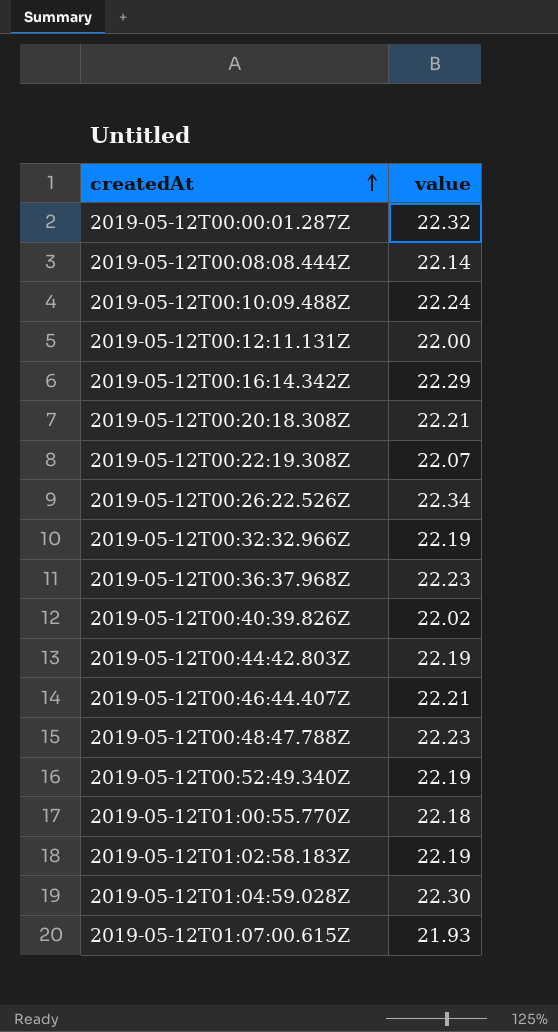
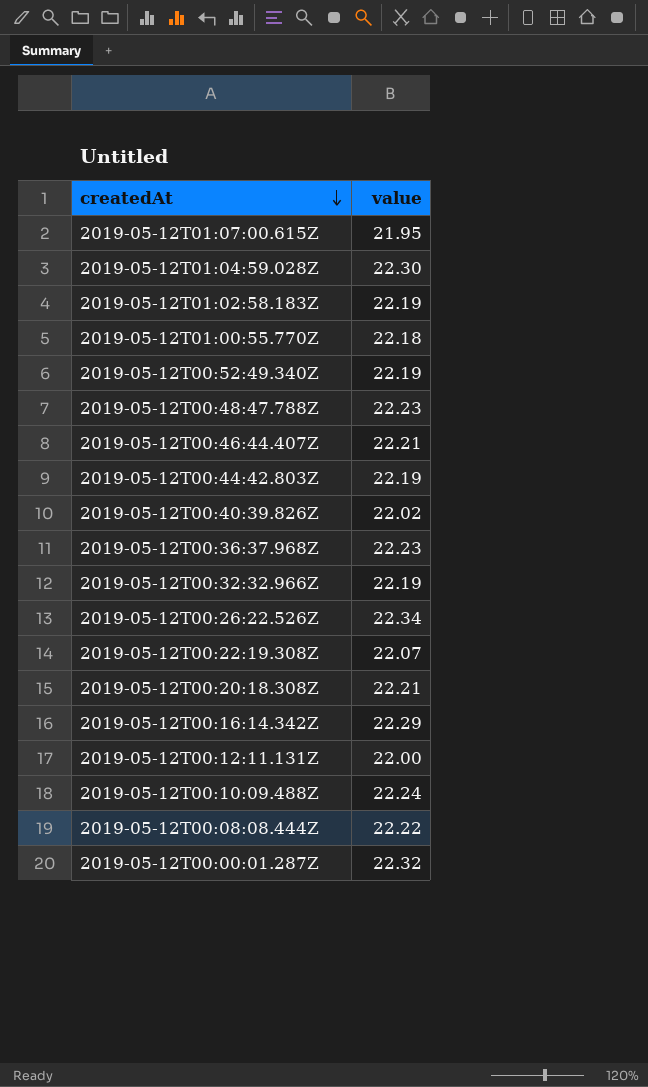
row order: createdAt ascending -> createdAt descending
2019-05-12T01:07:00.615Z | value: 21.93 -> 21.95
2019-05-12T00:08:08.444Z | value: 22.14 -> 22.22

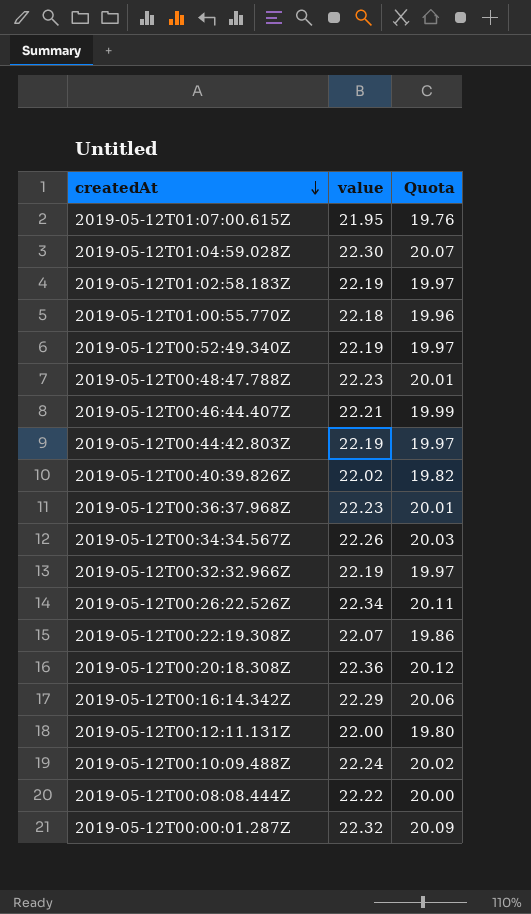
column Quota | formula: none -> [value] * 0.9
row 2019-05-12T00:34:34.567Z: none -> 22.26 | 20.03
2019-05-12T00:20:18.308Z | value: 22.21 -> 22.36

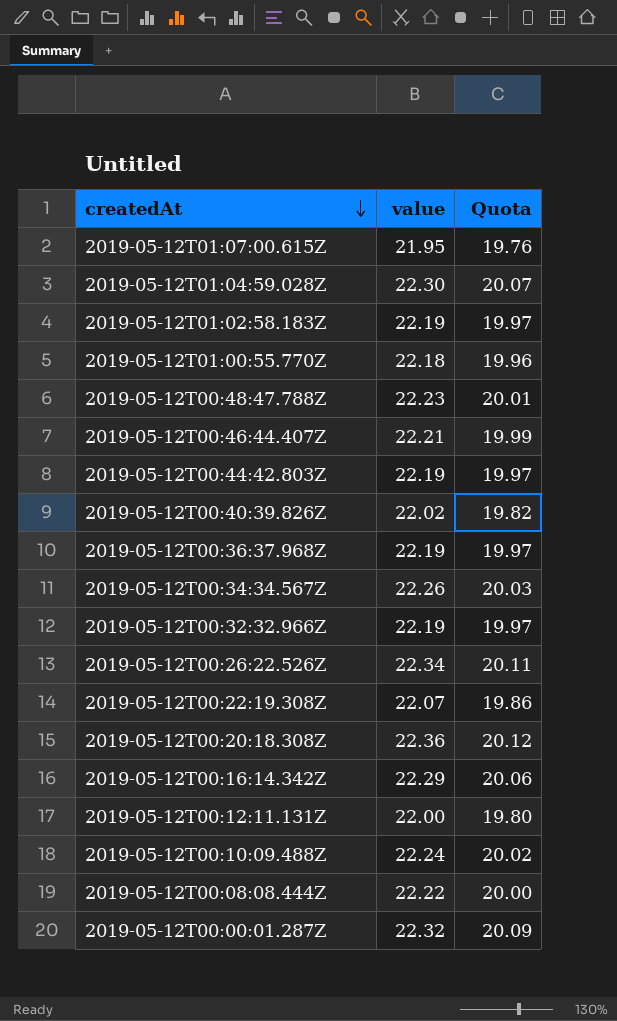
row 2019-05-12T00:52:49.340Z: 22.19 | 19.97 -> none
2019-05-12T00:36:37.968Z | value: 22.23 -> 22.19
2019-05-12T00:36:37.968Z | Quota: 20.01 -> 19.97

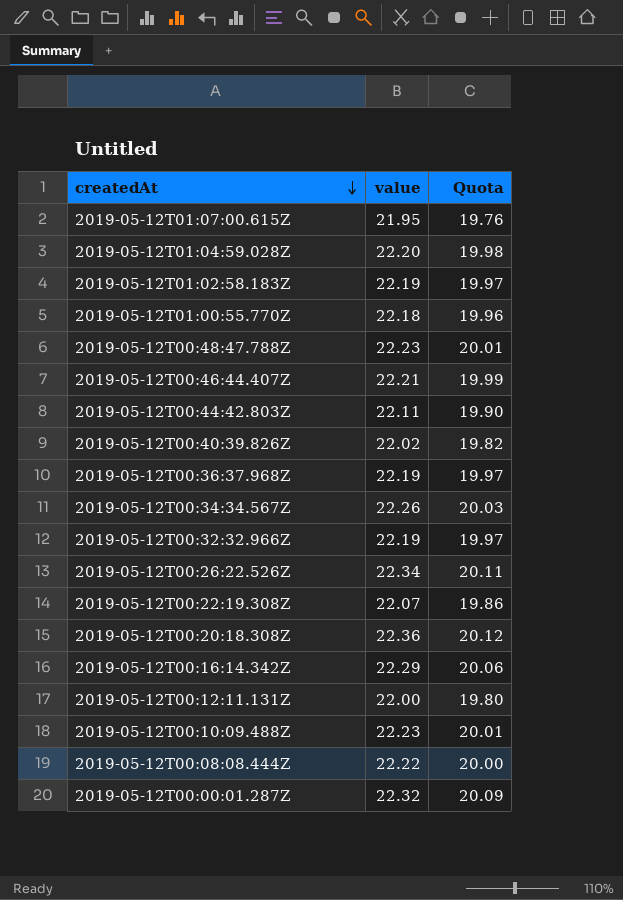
2019-05-12T01:04:59.028Z | value: 22.30 -> 22.20
2019-05-12T01:04:59.028Z | Quota: 20.07 -> 19.98
2019-05-12T00:44:42.803Z | value: 22.19 -> 22.11
2019-05-12T00:44:42.803Z | Quota: 19.97 -> 19.90
2019-05-12T00:10:09.488Z | value: 22.24 -> 22.23
2019-05-12T00:10:09.488Z | Quota: 20.02 -> 20.01

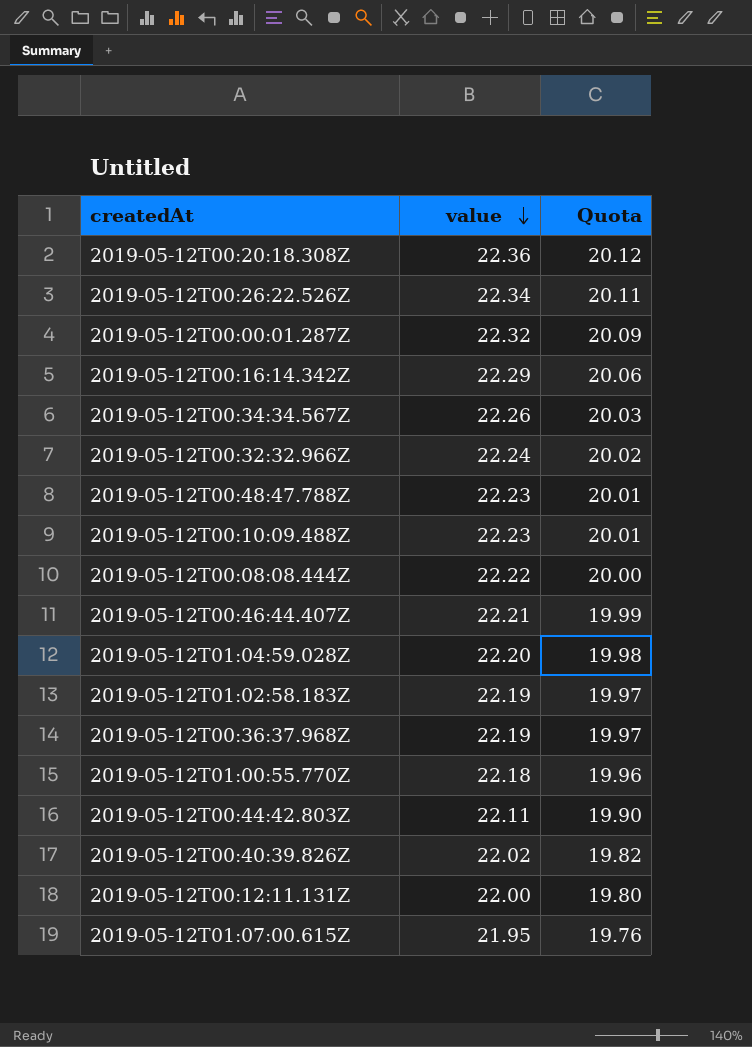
row order: createdAt descending -> value descending
row 2019-05-12T00:22:19.308Z: 22.07 | 19.86 -> none
2019-05-12T00:32:32.966Z | value: 22.19 -> 22.24
2019-05-12T00:32:32.966Z | Quota: 19.97 -> 20.02

